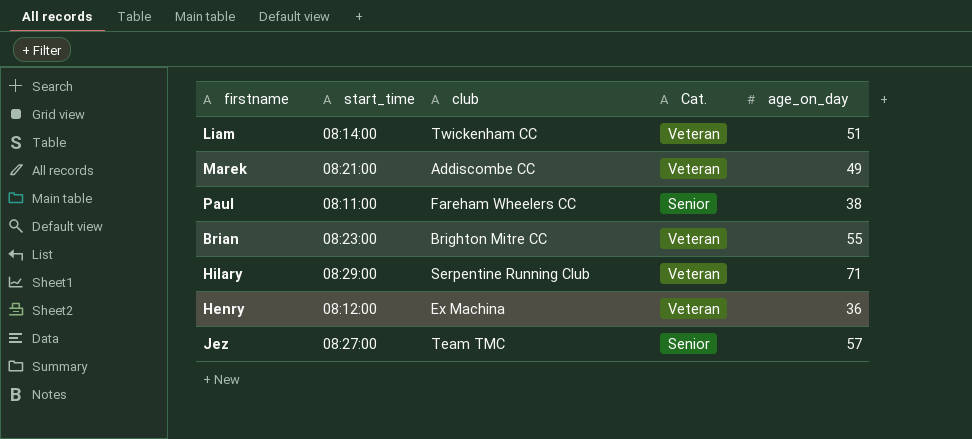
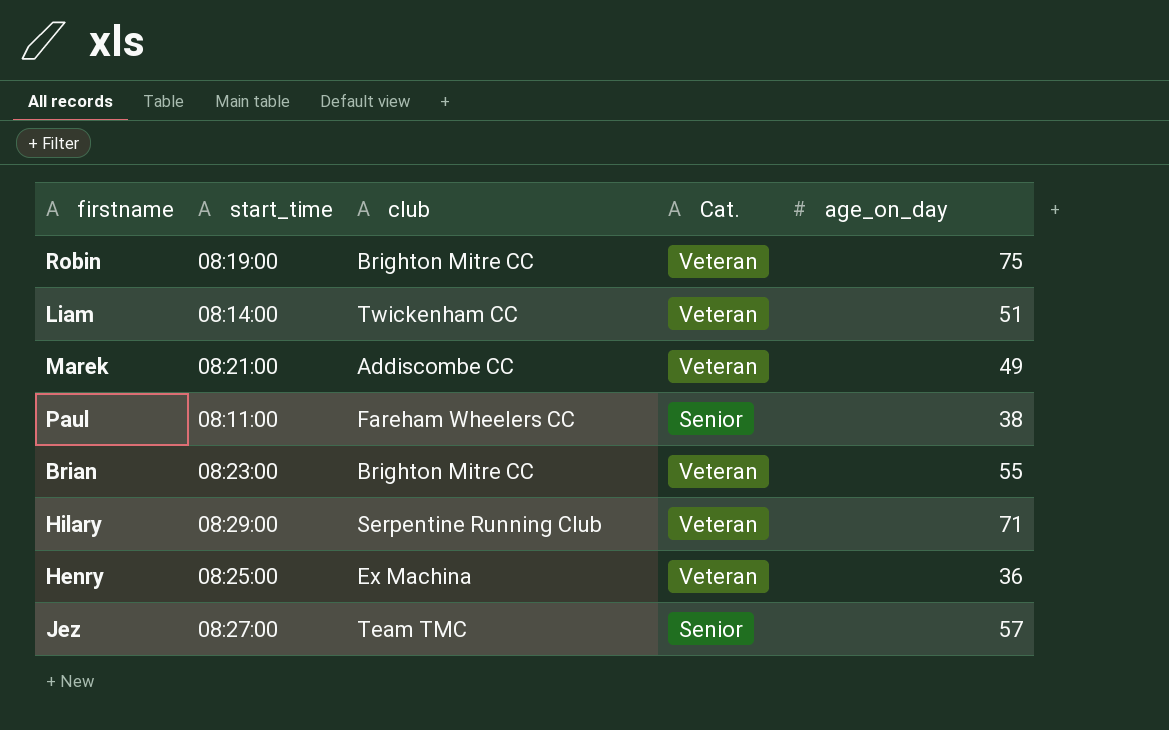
row Robin: none -> 08:19:00 | Brighton Mitre CC | Veteran | 75
Henry | start_time: 08:12:00 -> 08:25:00

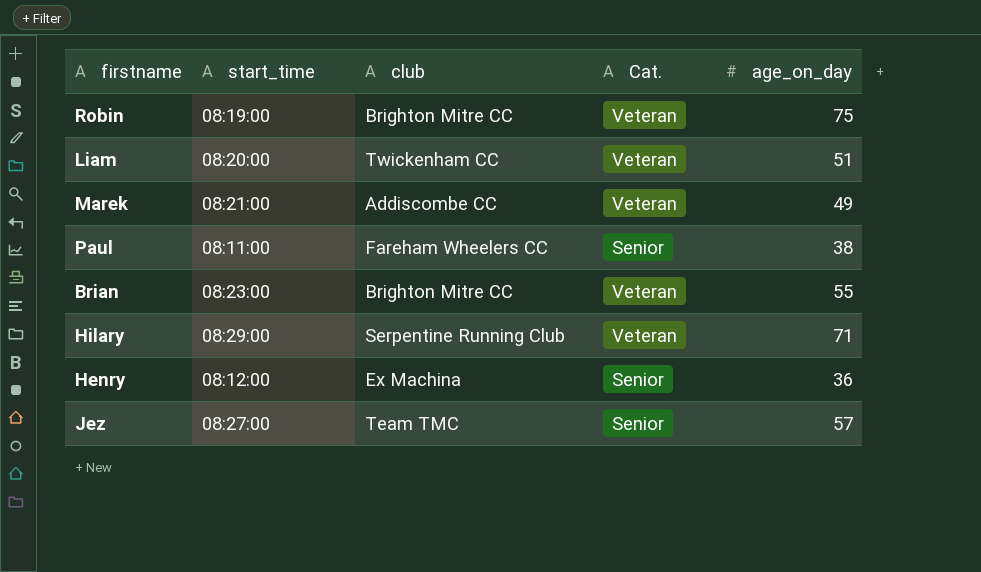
Liam | start_time: 08:14:00 -> 08:20:00
Henry | start_time: 08:25:00 -> 08:12:00
Henry | Cat.: Veteran -> Senior

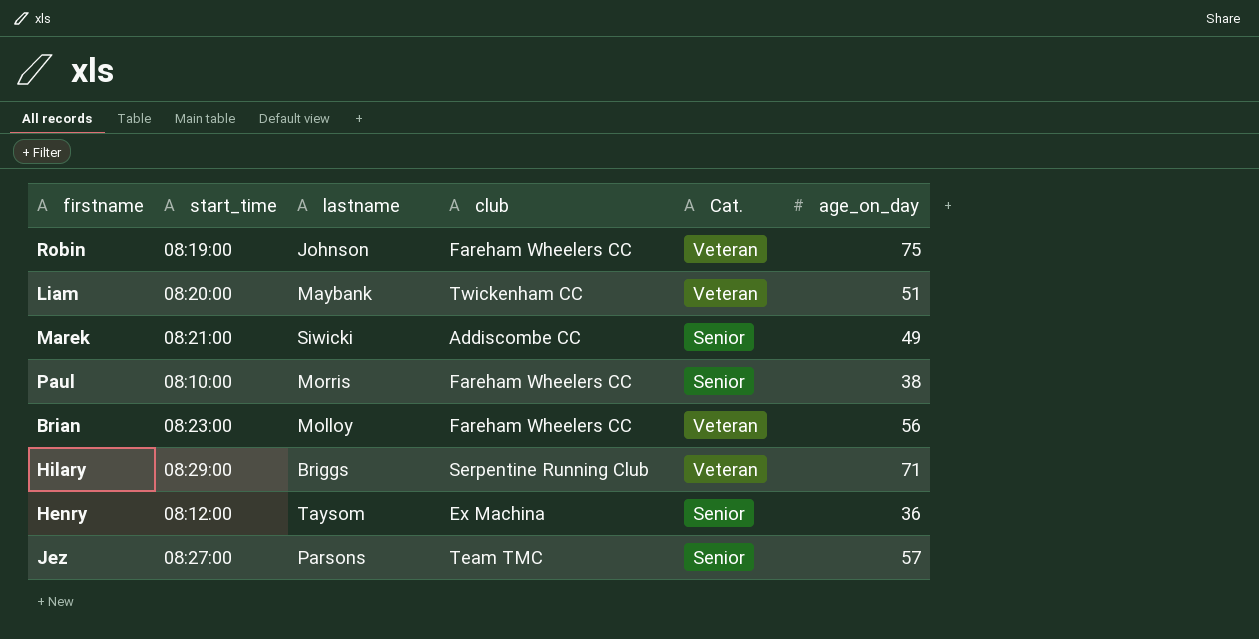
column lastname | position: none -> 3
Robin | club: Brighton Mitre CC -> Fareham Wheelers CC
Marek | Cat.: Veteran -> Senior
Paul | start_time: 08:11:00 -> 08:10:00
Brian | club: Brighton Mitre CC -> Fareham Wheelers CC
Brian | age_on_day: 55 -> 56

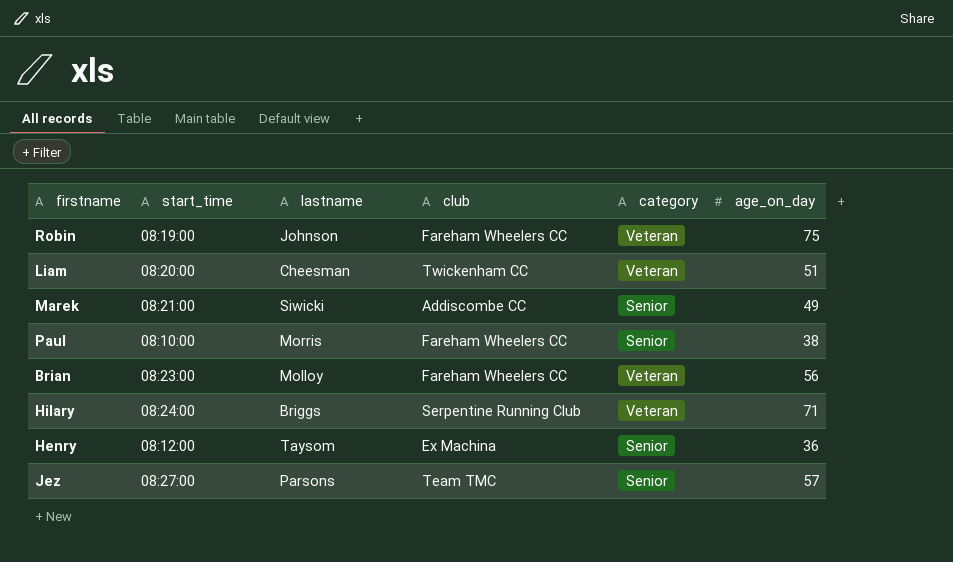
column name: Cat. -> category
Liam | lastname: Maybank -> Cheesman
Hilary | start_time: 08:29:00 -> 08:24:00

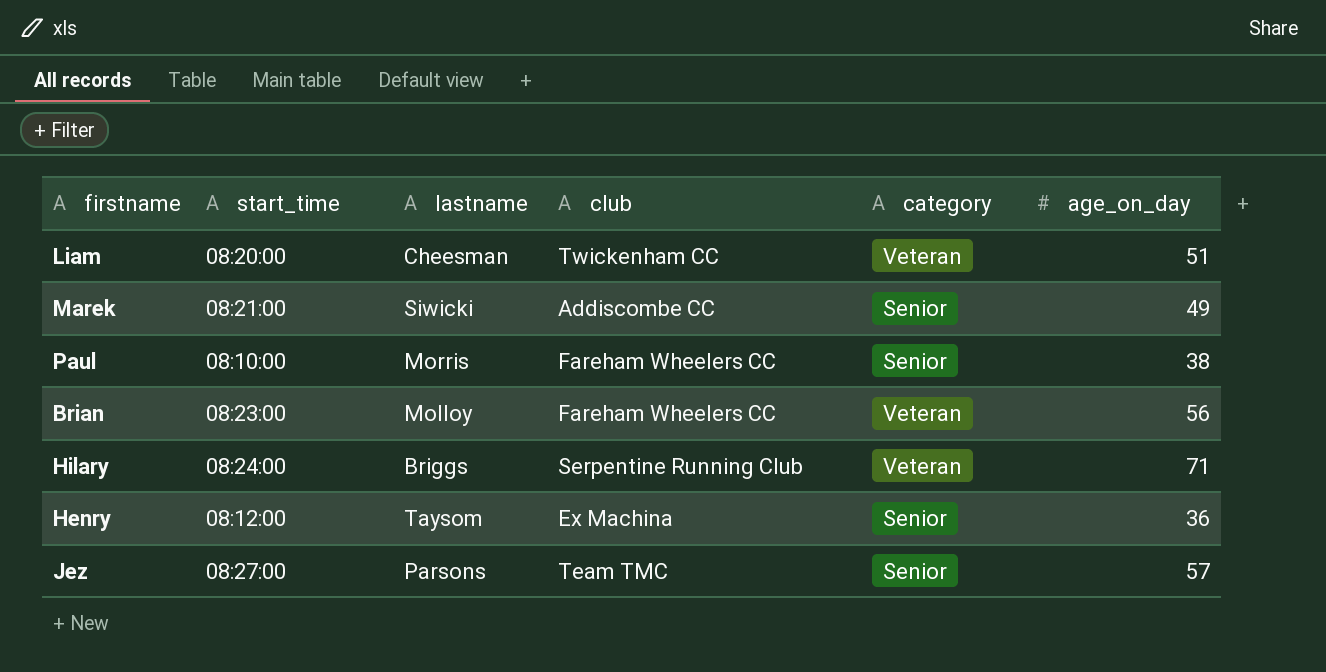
row Robin: 08:19:00 | Johnson | Fareham Wheelers CC | Veteran | 75 -> none

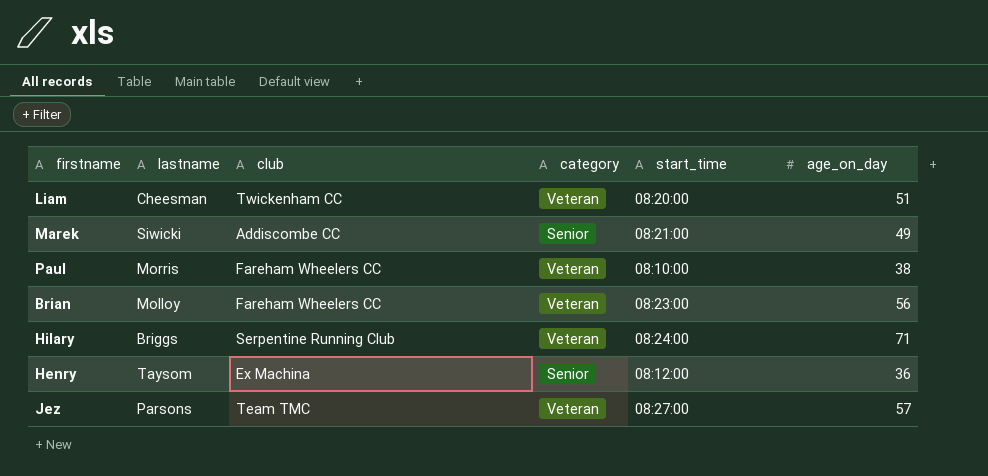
column start_time | position: 2 -> 5
Paul | category: Senior -> Veteran
Jez | category: Senior -> Veteran

